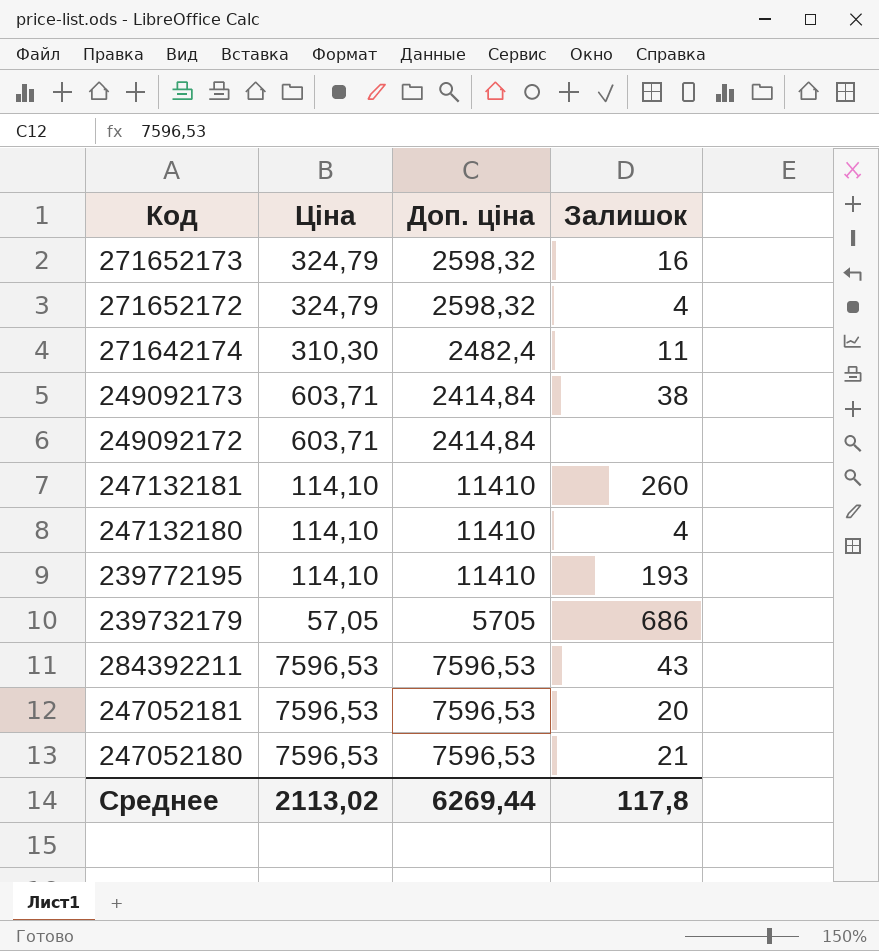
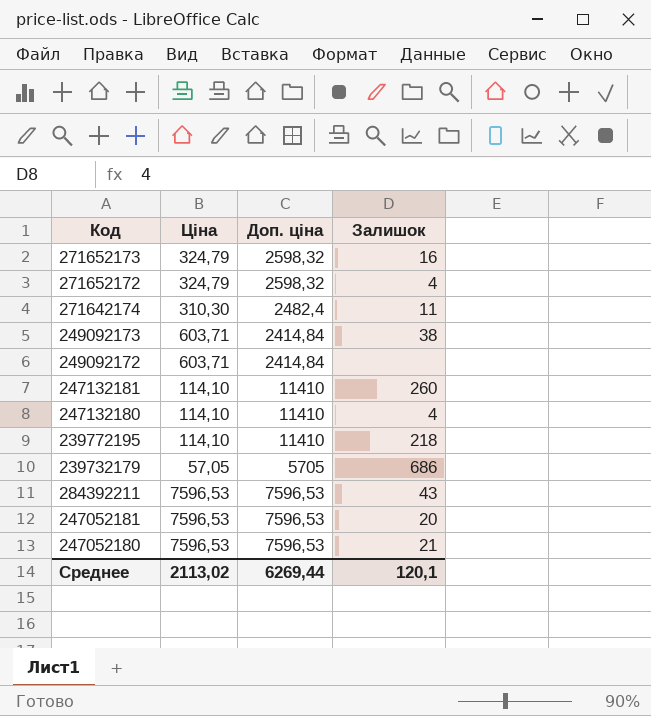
239772195 | Залишок: 193 -> 218
Среднее | Залишок: 117,8 -> 120,1

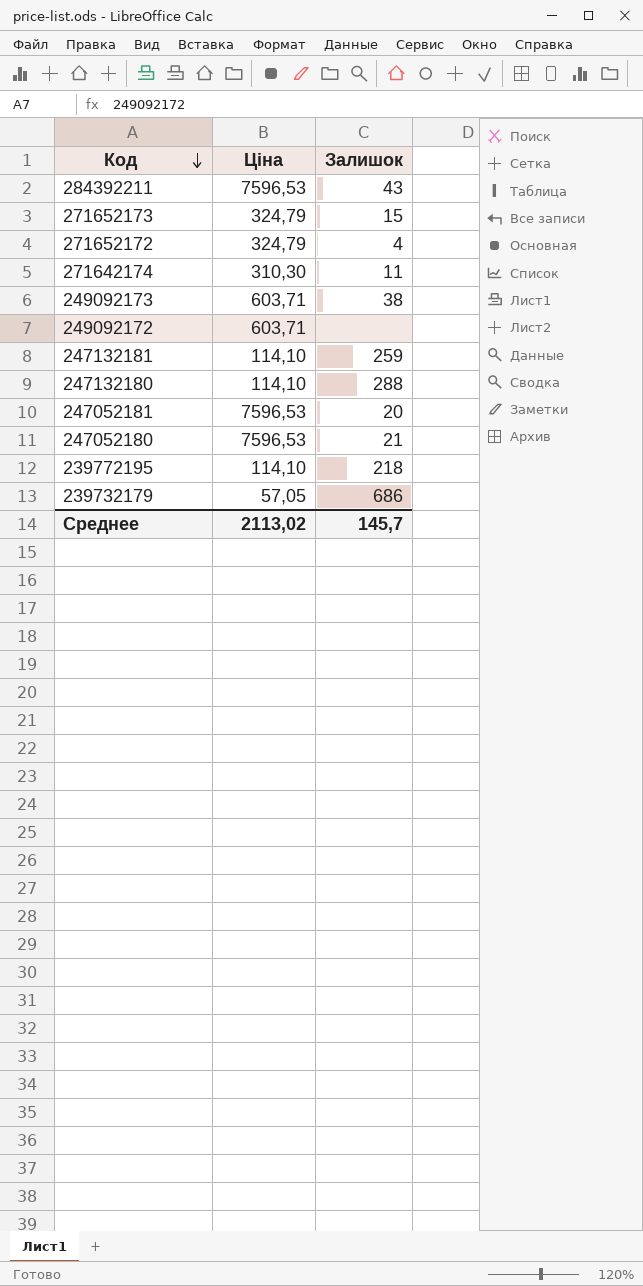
row order: none -> Код descending
column Доп. ціна | position: 3 -> none
271652173 | Залишок: 16 -> 15
247132181 | Залишок: 260 -> 259
247132180 | Залишок: 4 -> 288
Среднее | Залишок: 120,1 -> 145,7

